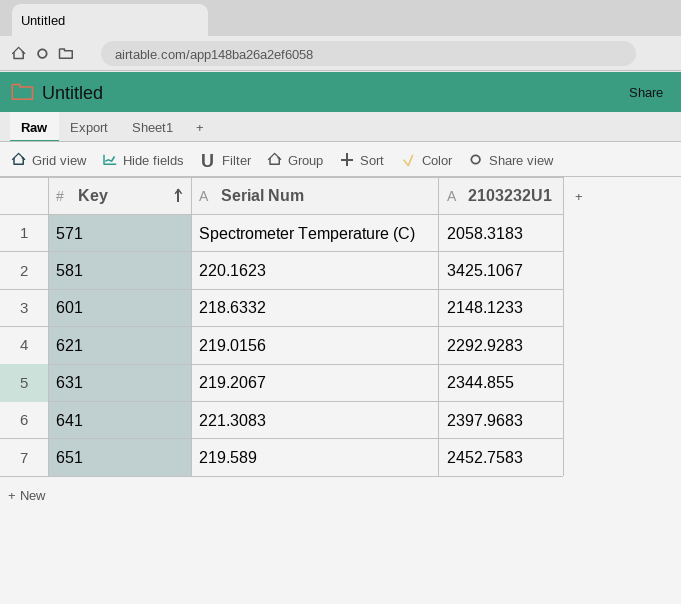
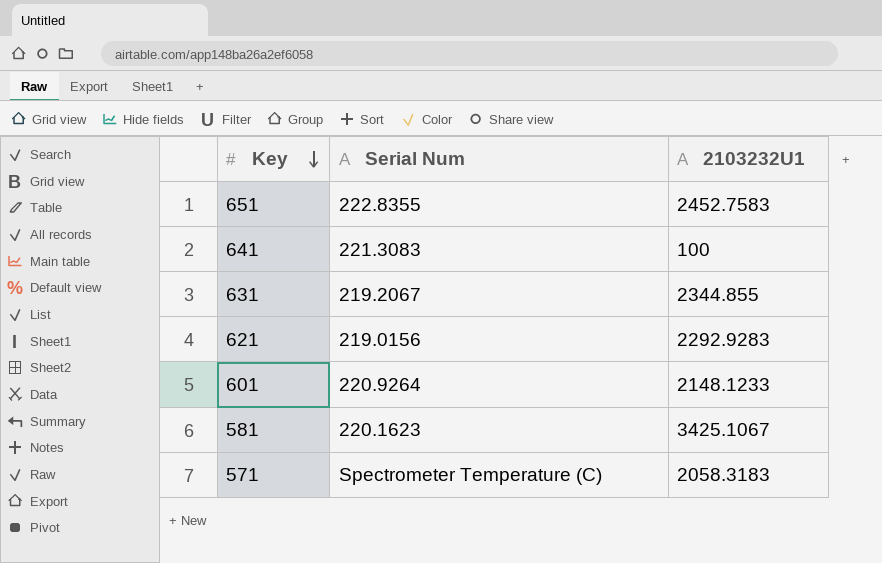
row order: Key ascending -> Key descending
651 | Serial Num: 219.589 -> 222.8355
641 | 2103232U1: 2397.9683 -> 100
601 | Serial Num: 218.6332 -> 220.9264

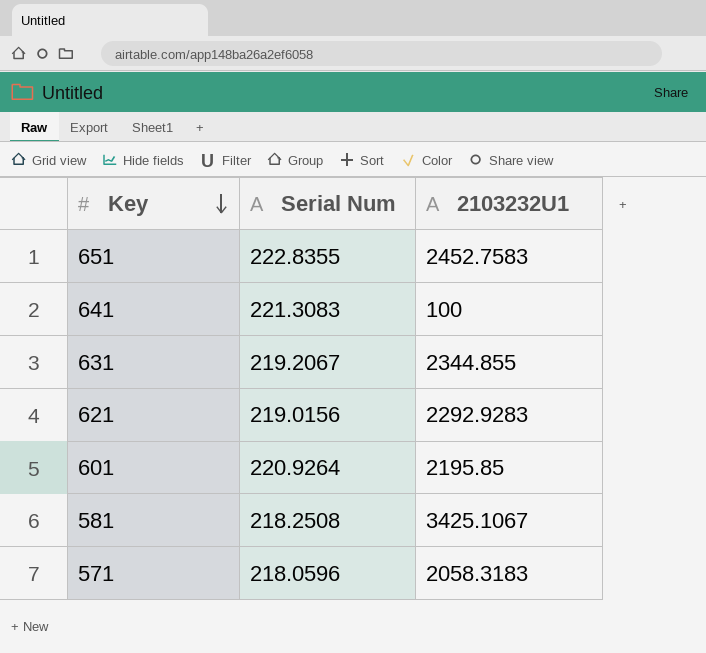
601 | 2103232U1: 2148.1233 -> 2195.85
581 | Serial Num: 220.1623 -> 218.2508
571 | Serial Num: Spectrometer Temperature (C) -> 218.0596

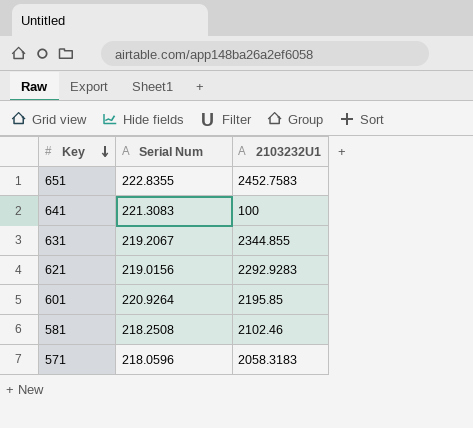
581 | 2103232U1: 3425.1067 -> 2102.46

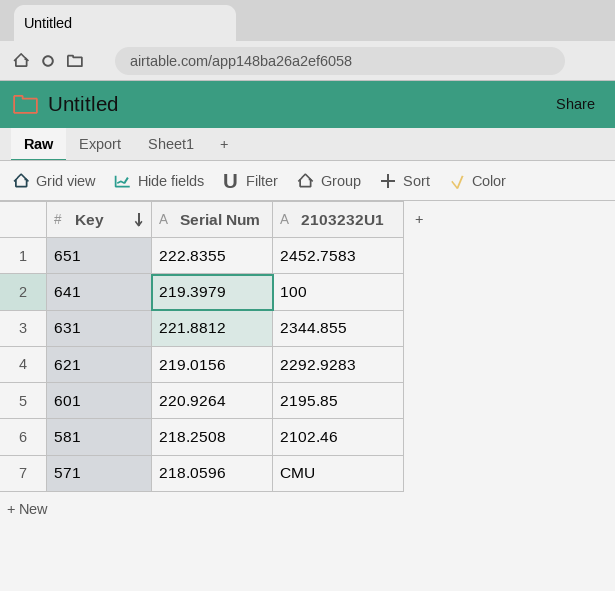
641 | Serial Num: 221.3083 -> 219.3979
631 | Serial Num: 219.2067 -> 221.8812
571 | 2103232U1: 2058.3183 -> CMU

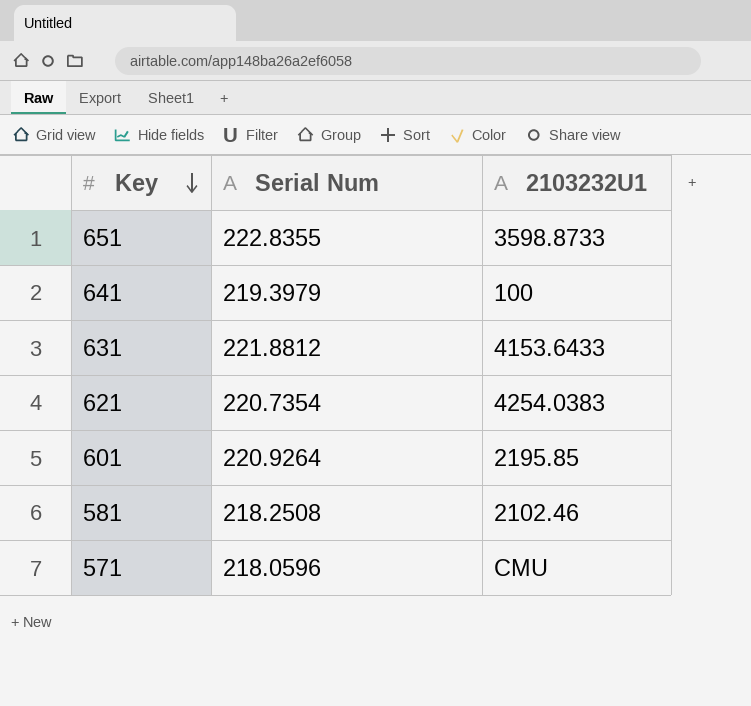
651 | 2103232U1: 2452.7583 -> 3598.8733
631 | 2103232U1: 2344.855 -> 4153.6433
621 | Serial Num: 219.0156 -> 220.7354
621 | 2103232U1: 2292.9283 -> 4254.0383

